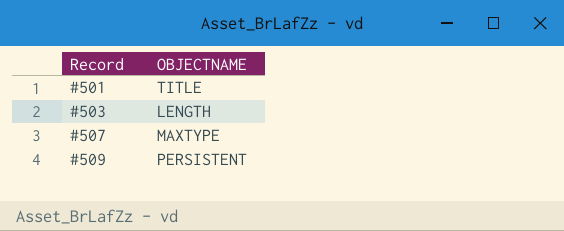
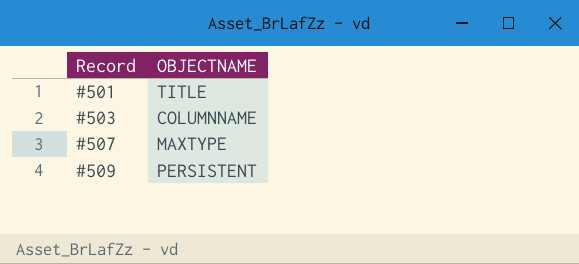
#503 | OBJECTNAME: LENGTH -> COLUMNNAME

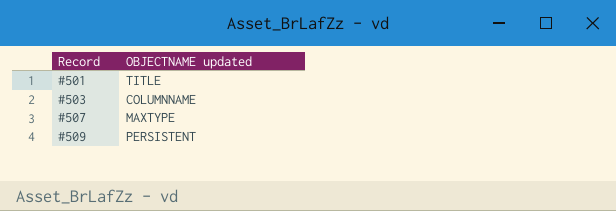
column name: OBJECTNAME -> OBJECTNAME updated

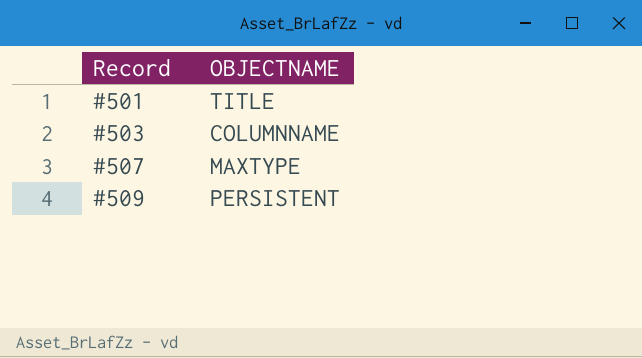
column name: OBJECTNAME updated -> OBJECTNAME

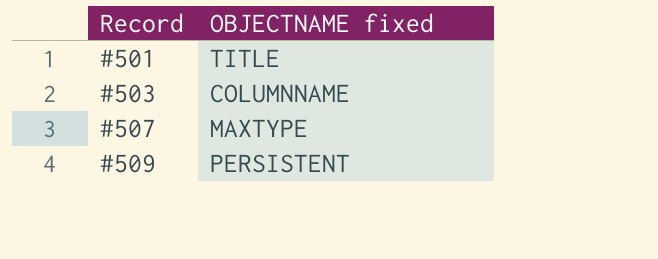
column name: OBJECTNAME -> OBJECTNAME fixed

